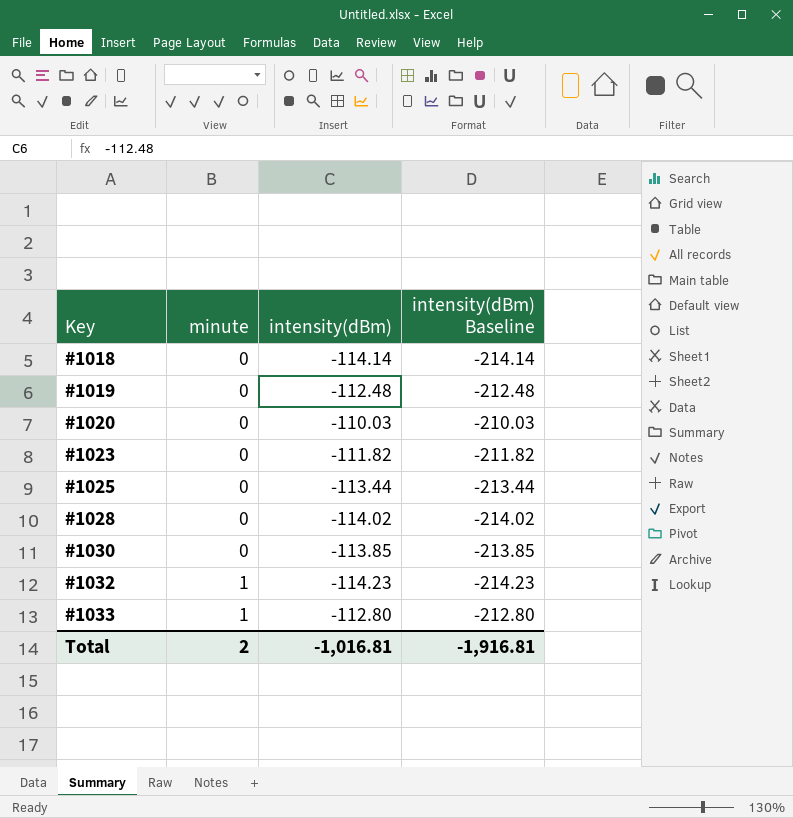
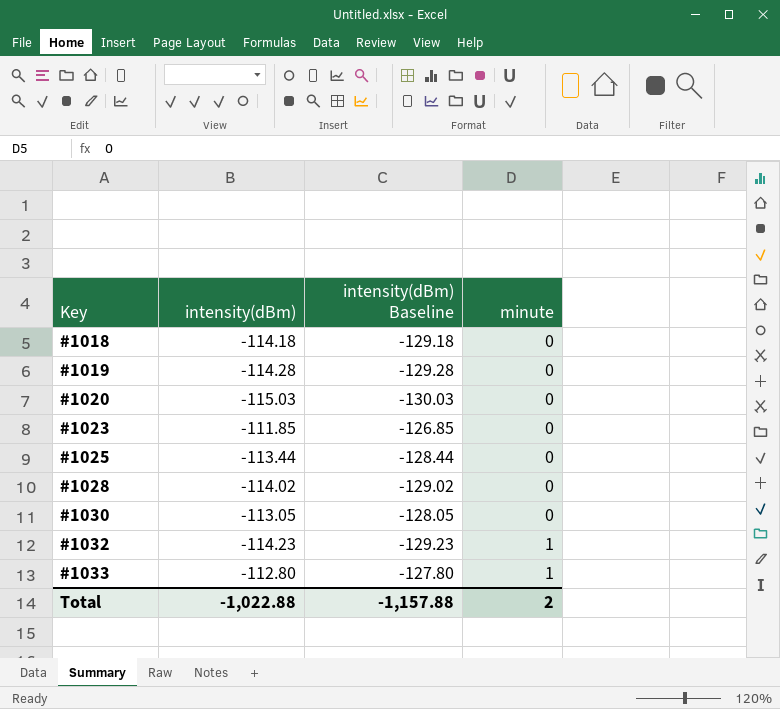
column intensity(dBm) Baseline | formula: [intensity(dBm)] - 100 -> [intensity(dBm)] - 15
column minute | position: 2 -> 4
#1018 | intensity(dBm): -114.14 -> -114.18
#1019 | intensity(dBm): -112.48 -> -114.28
#1020 | intensity(dBm): -110.03 -> -115.03
#1023 | intensity(dBm): -111.82 -> -111.85
#1030 | intensity(dBm): -113.85 -> -113.05
Total | intensity(dBm): -1,016.81 -> -1,022.88
Total | intensity(dBm) Baseline: -1,916.81 -> -1,157.88

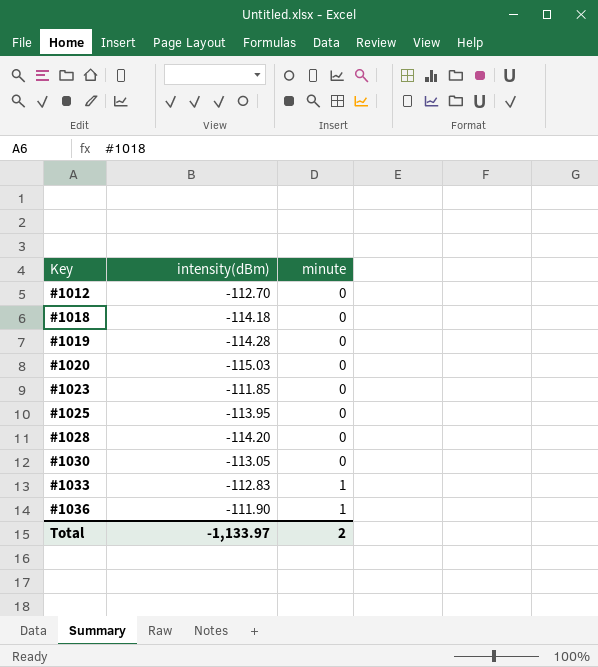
column intensity(dBm) Baseline | formula: [intensity(dBm)] - 15 -> none
row #1032: -114.23 | -129.23 | 1 -> none
row #1012: none -> -112.70 | 0
#1025 | intensity(dBm): -113.44 -> -113.95
#1028 | intensity(dBm): -114.02 -> -114.20
#1033 | intensity(dBm): -112.80 -> -112.83
row #1036: none -> -111.90 | 1
Total | intensity(dBm): -1,022.88 -> -1,133.97

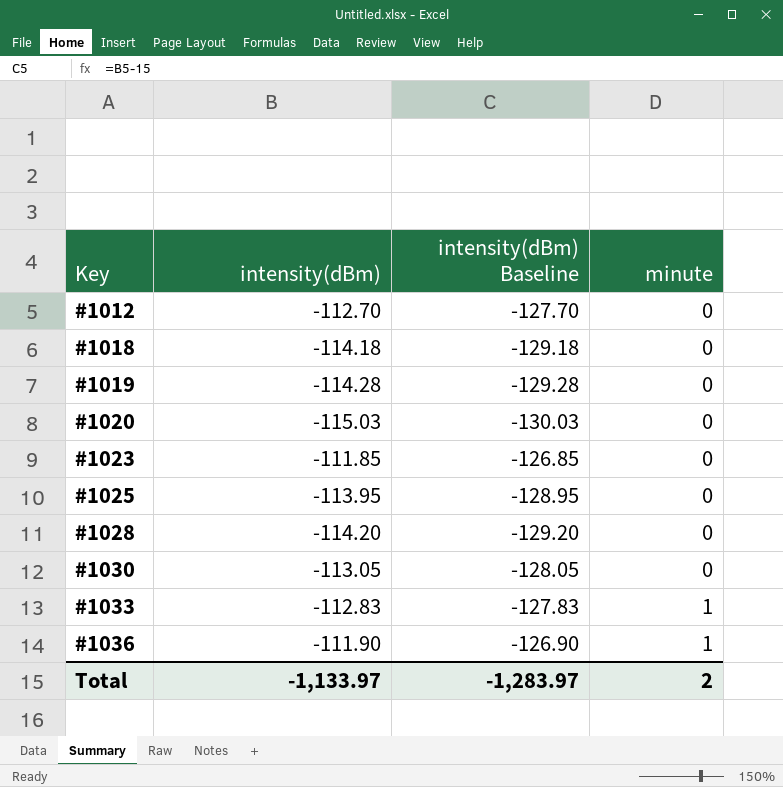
column intensity(dBm) Baseline | formula: none -> [intensity(dBm)] - 15

